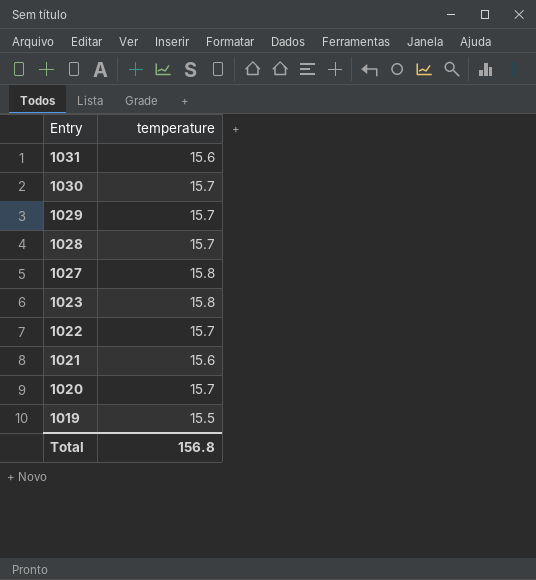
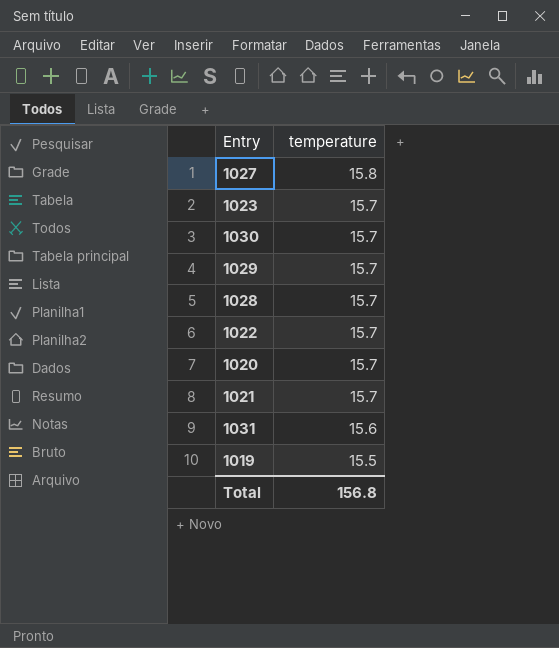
row order: Entry descending -> temperature descending
1023 | temperature: 15.8 -> 15.7
1021 | temperature: 15.6 -> 15.7

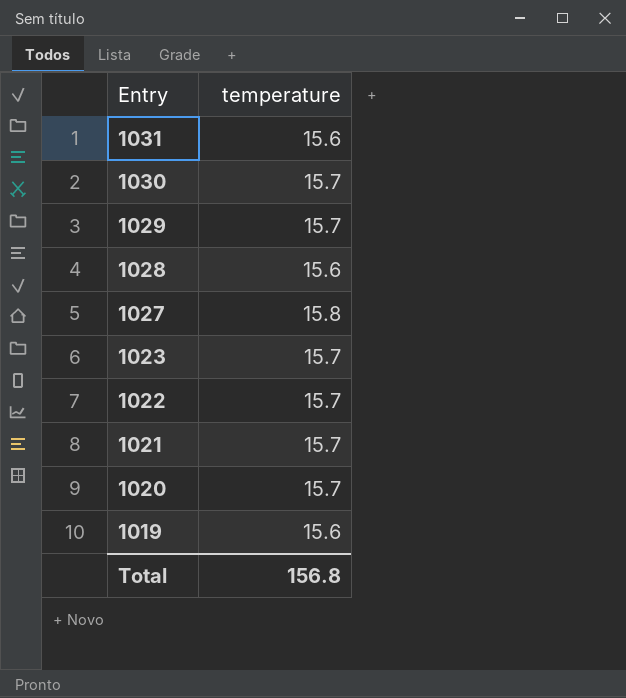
row order: temperature descending -> Entry descending
1028 | temperature: 15.7 -> 15.6
1019 | temperature: 15.5 -> 15.6

